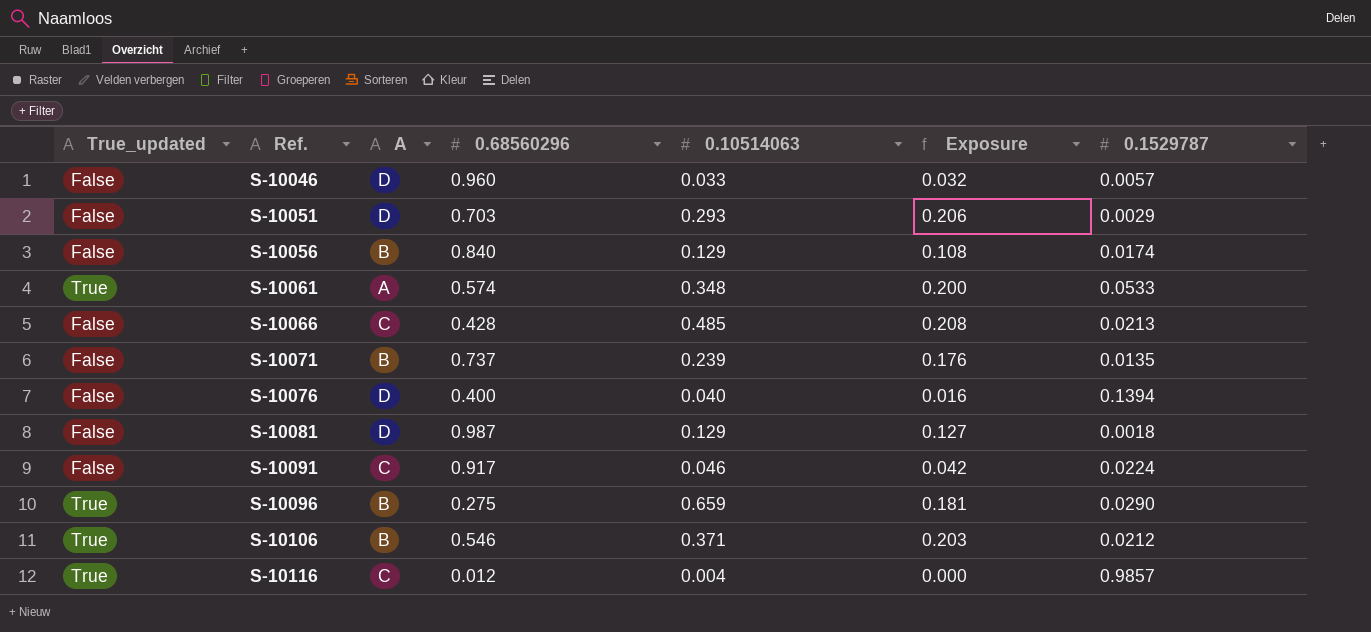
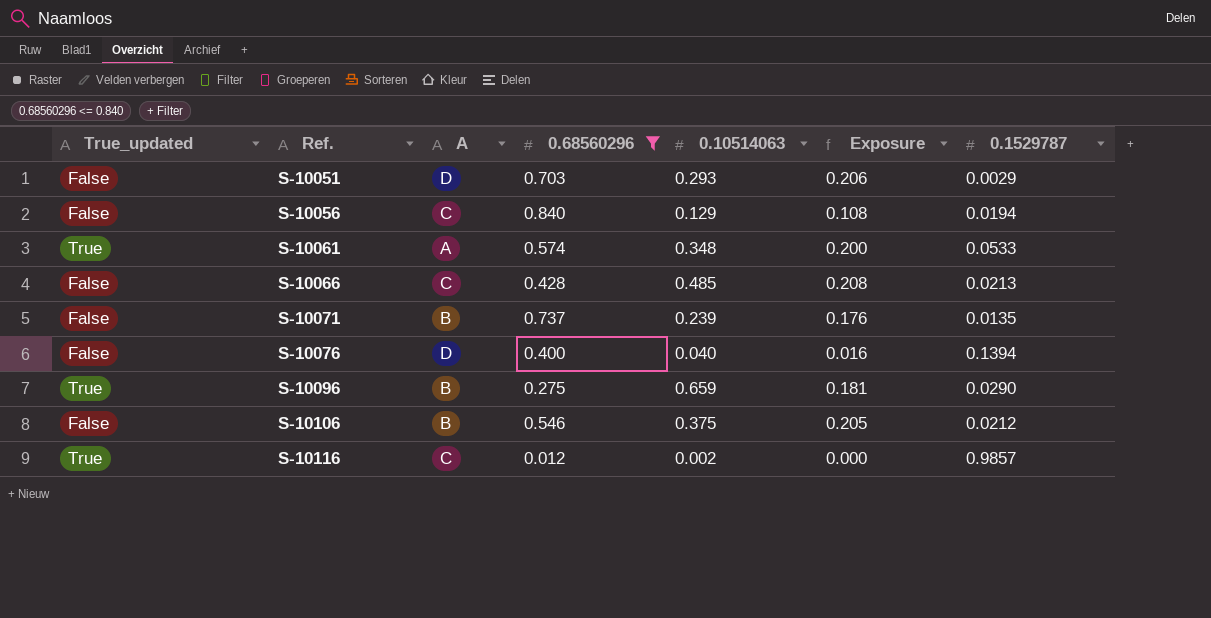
filter: none -> 0.68560296 <= 0.840
S-10056 | A: B -> C
S-10056 | 0.1529787: 0.0174 -> 0.0194
S-10106 | True_updated: True -> False
S-10106 | 0.10514063: 0.371 -> 0.375
S-10106 | Exposure: 0.203 -> 0.205
S-10116 | 0.10514063: 0.004 -> 0.002

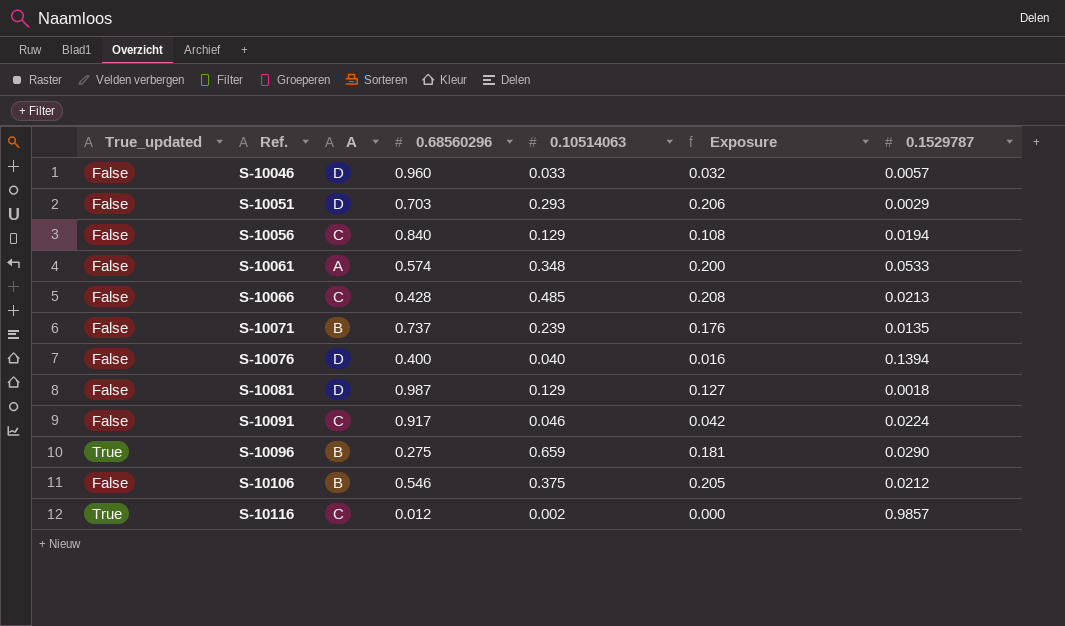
filter: 0.68560296 <= 0.840 -> none
S-10061 | True_updated: True -> False

